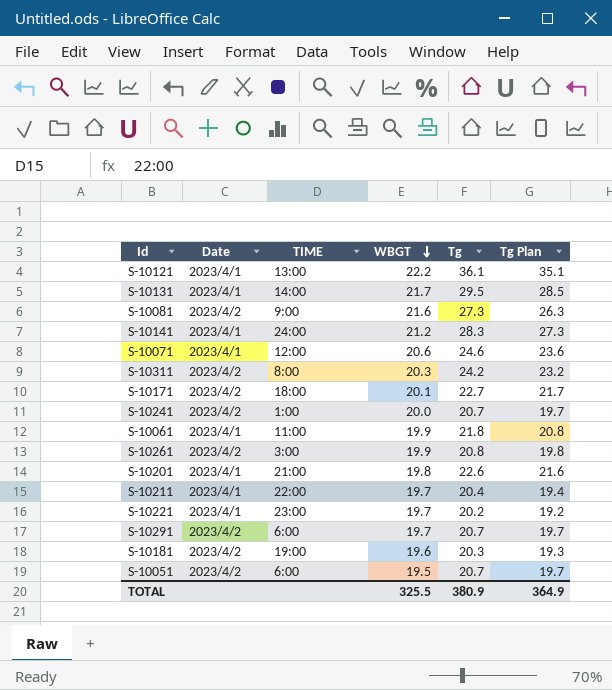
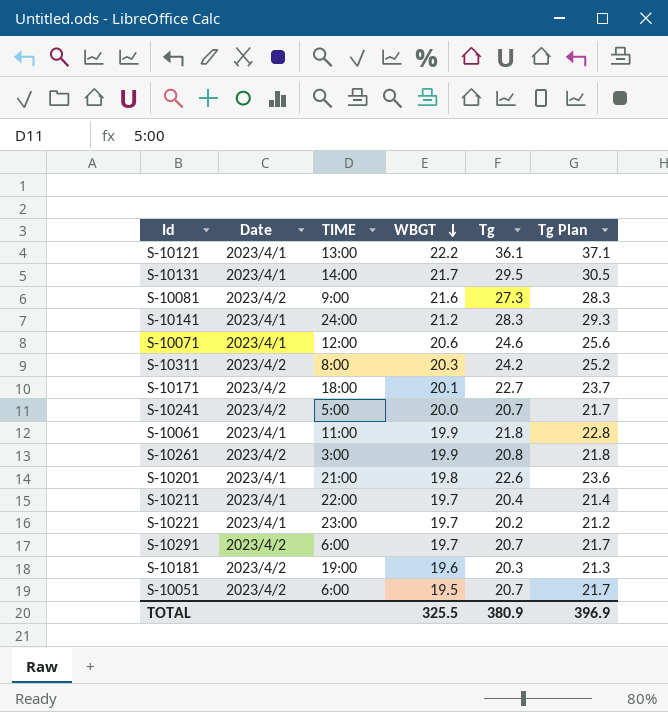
column Tg Plan | formula: [Tg] - 1 -> [Tg] + 1
S-10241 | TIME: 1:00 -> 5:00
TOTAL | Tg Plan: 364.9 -> 396.9

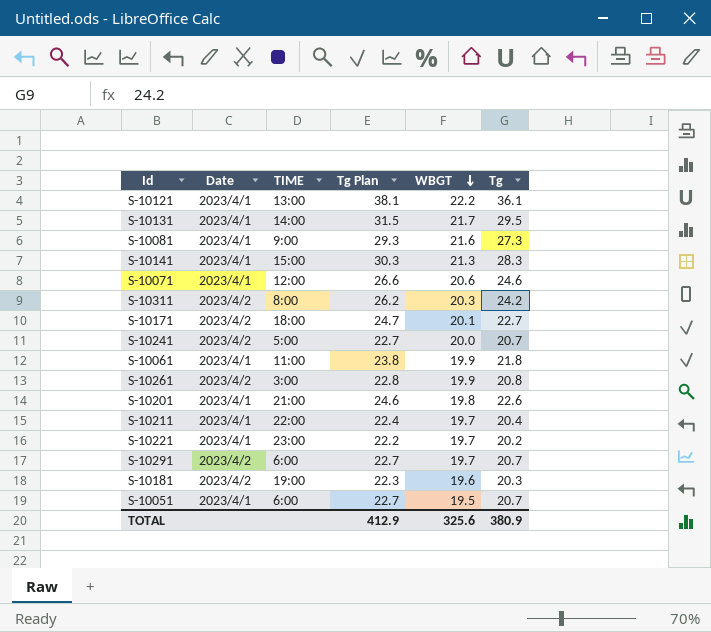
column Tg Plan | formula: [Tg] + 1 -> [Tg] + 2
column Tg Plan | position: 6 -> 4
S-10081 | Date: 2023/4/2 -> 2023/4/1
S-10141 | TIME: 24:00 -> 15:00
S-10141 | WBGT: 21.2 -> 21.3
S-10051 | Date: 2023/4/2 -> 2023/4/1
TOTAL | Tg Plan: 396.9 -> 412.9
TOTAL | WBGT: 325.5 -> 325.6

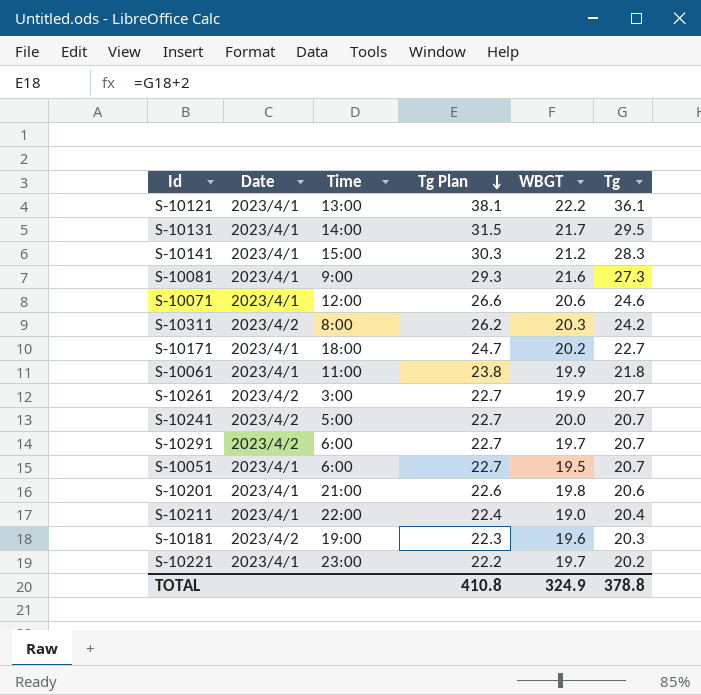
row order: WBGT descending -> Tg Plan descending
column name: TIME -> Time
S-10141 | WBGT: 21.3 -> 21.2
S-10171 | Date: 2023/4/2 -> 2023/4/1
S-10171 | WBGT: 20.1 -> 20.2
S-10261 | Tg Plan: 22.8 -> 22.7
S-10261 | Tg: 20.8 -> 20.7
S-10201 | Tg Plan: 24.6 -> 22.6
S-10201 | Tg: 22.6 -> 20.6
S-10211 | WBGT: 19.7 -> 19.0
TOTAL | Tg Plan: 412.9 -> 410.8
TOTAL | WBGT: 325.6 -> 324.9
TOTAL | Tg: 380.9 -> 378.8

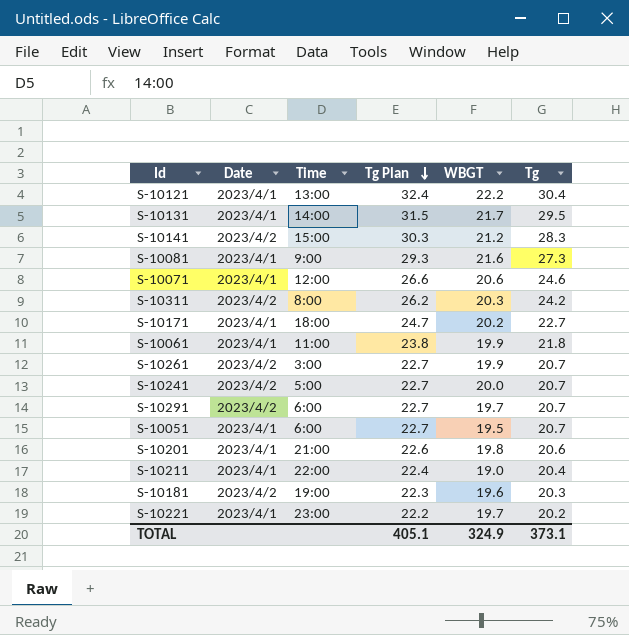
S-10121 | Tg Plan: 38.1 -> 32.4
S-10121 | Tg: 36.1 -> 30.4
S-10141 | Date: 2023/4/1 -> 2023/4/2
TOTAL | Tg Plan: 410.8 -> 405.1
TOTAL | Tg: 378.8 -> 373.1

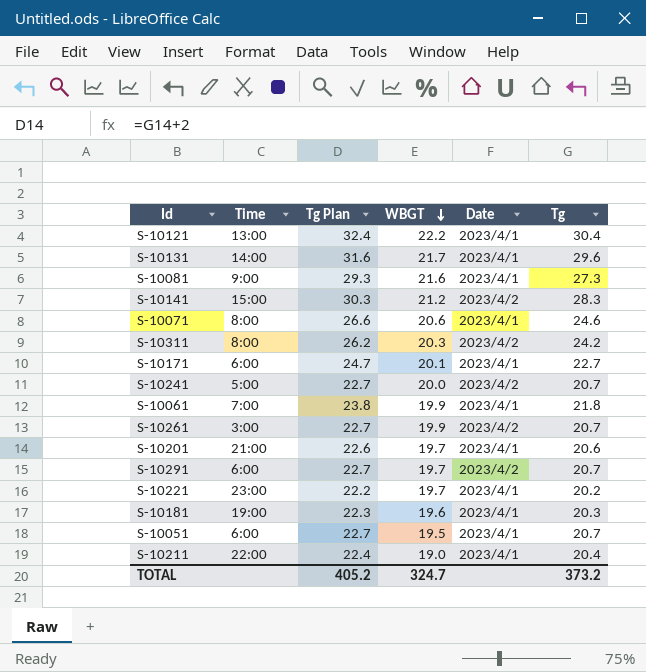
row order: Tg Plan descending -> WBGT descending
column Date | position: 2 -> 5
S-10131 | Tg Plan: 31.5 -> 31.6
S-10131 | Tg: 29.5 -> 29.6
S-10071 | Time: 12:00 -> 8:00
S-10171 | Time: 18:00 -> 6:00
S-10171 | WBGT: 20.2 -> 20.1
S-10061 | Time: 11:00 -> 7:00
S-10201 | WBGT: 19.8 -> 19.7
S-10181 | Date: 2023/4/2 -> 2023/4/1
TOTAL | Tg Plan: 405.1 -> 405.2
TOTAL | WBGT: 324.9 -> 324.7
TOTAL | Tg: 373.1 -> 373.2

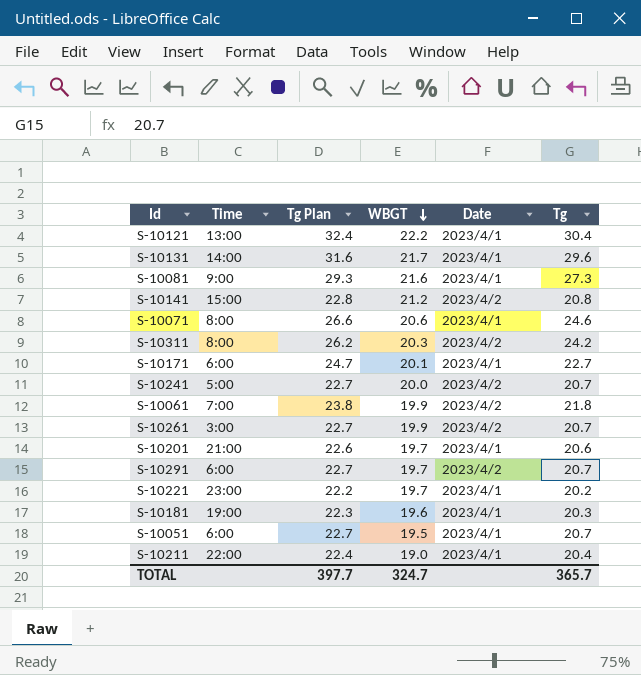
S-10141 | Tg Plan: 30.3 -> 22.8
S-10141 | Tg: 28.3 -> 20.8
S-10061 | Date: 2023/4/1 -> 2023/4/2
TOTAL | Tg Plan: 405.2 -> 397.7
TOTAL | Tg: 373.2 -> 365.7

